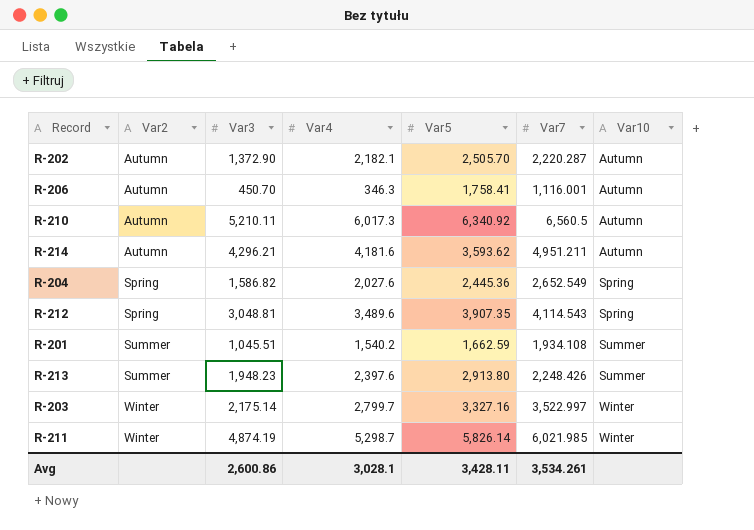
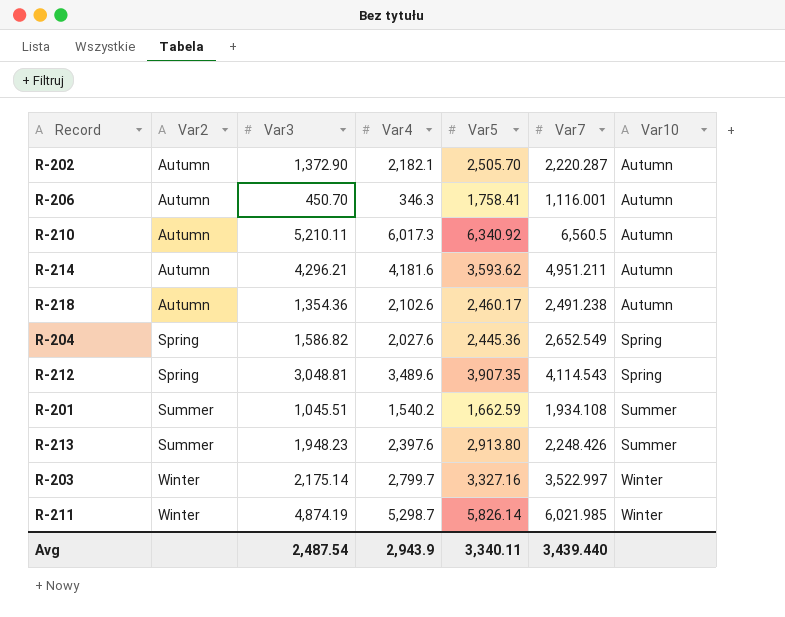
row R-218: none -> Autumn | 1,354.36 | 2,102.6 | 2,460.17 | 2,491.238 | Autumn
Avg | Var3: 2,600.86 -> 2,487.54
Avg | Var4: 3,028.1 -> 2,943.9
Avg | Var5: 3,428.11 -> 3,340.11
Avg | Var7: 3,534.261 -> 3,439.440

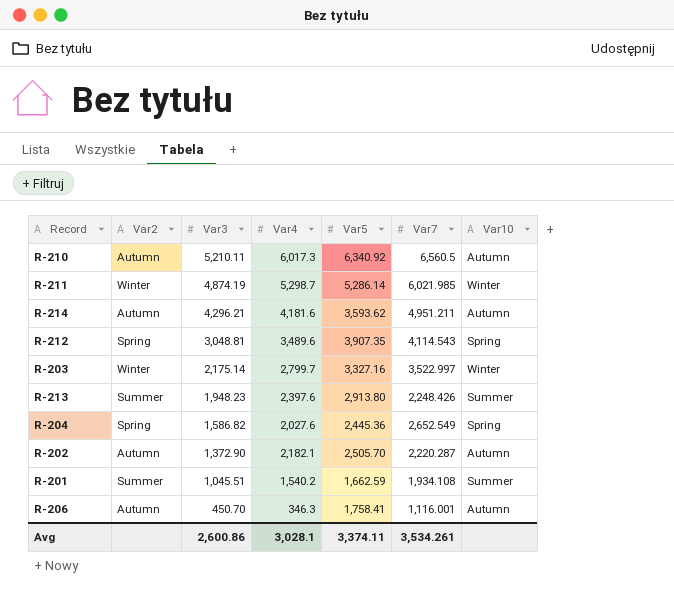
row order: Var2 ascending -> Var3 descending
row R-218: Autumn | 1,354.36 | 2,102.6 | 2,460.17 | 2,491.238 | Autumn -> none
R-211 | Var5: 5,826.14 -> 5,286.14
Avg | Var3: 2,487.54 -> 2,600.86
Avg | Var4: 2,943.9 -> 3,028.1
Avg | Var5: 3,340.11 -> 3,374.11
Avg | Var7: 3,439.440 -> 3,534.261

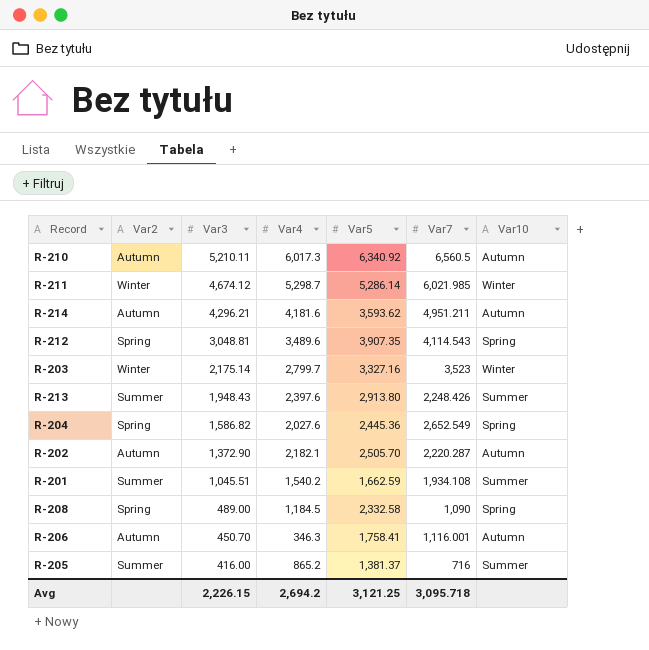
R-211 | Var3: 4,874.19 -> 4,674.12
R-203 | Var7: 3,522.997 -> 3,523
R-213 | Var3: 1,948.23 -> 1,948.43
row R-208: none -> Spring | 489.00 | 1,184.5 | 2,332.58 | 1,090 | Spring
row R-205: none -> Summer | 416.00 | 865.2 | 1,381.37 | 716 | Summer
Avg | Var3: 2,600.86 -> 2,226.15
Avg | Var4: 3,028.1 -> 2,694.2
Avg | Var5: 3,374.11 -> 3,121.25
Avg | Var7: 3,534.261 -> 3,095.718

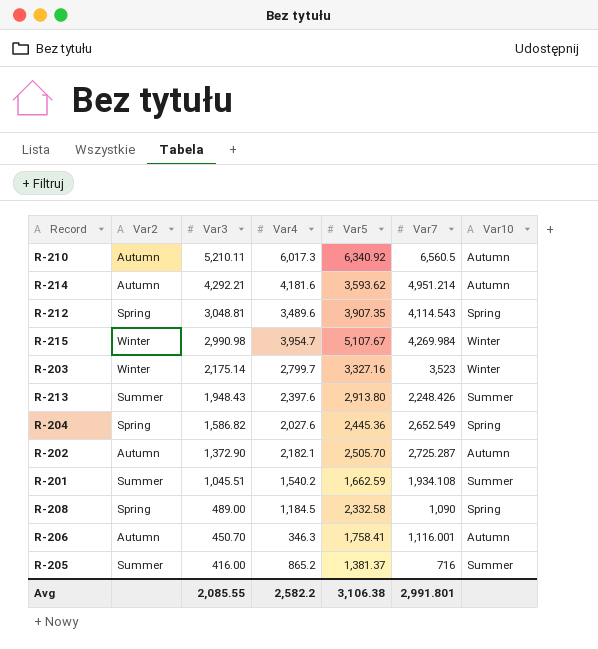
row R-211: Winter | 4,674.12 | 5,298.7 | 5,286.14 | 6,021.985 | Winter -> none
R-214 | Var3: 4,296.21 -> 4,292.21
R-214 | Var7: 4,951.211 -> 4,951.214
row R-215: none -> Winter | 2,990.98 | 3,954.7 | 5,107.67 | 4,269.984 | Winter
R-202 | Var7: 2,220.287 -> 2,725.287
Avg | Var3: 2,226.15 -> 2,085.55
Avg | Var4: 2,694.2 -> 2,582.2
Avg | Var5: 3,121.25 -> 3,106.38
Avg | Var7: 3,095.718 -> 2,991.801

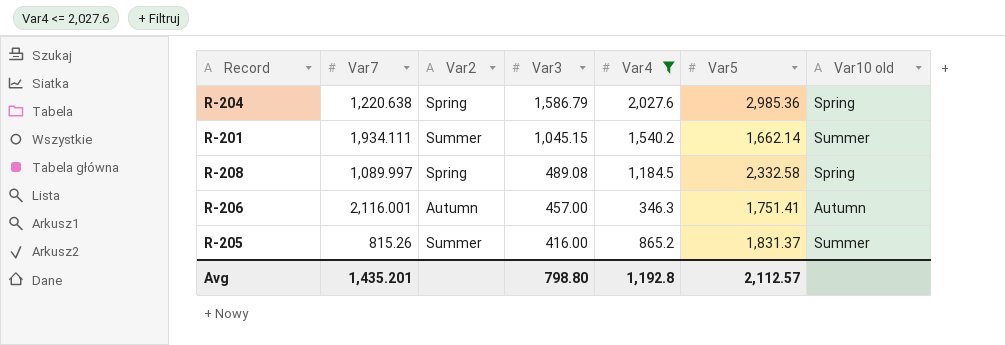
filter: none -> Var4 <= 2,027.6
column Var7 | position: 6 -> 2
column name: Var10 -> Var10 old
R-204 | Var7: 2,652.549 -> 1,220.638
R-204 | Var3: 1,586.82 -> 1,586.79
R-204 | Var5: 2,445.36 -> 2,985.36
R-201 | Var7: 1,934.108 -> 1,934.111
R-201 | Var3: 1,045.51 -> 1,045.15
R-201 | Var5: 1,662.59 -> 1,662.14
R-208 | Var7: 1,090 -> 1,089.997
R-208 | Var3: 489.00 -> 489.08
R-206 | Var7: 1,116.001 -> 2,116.001
R-206 | Var3: 450.70 -> 457.00
R-206 | Var5: 1,758.41 -> 1,751.41
R-205 | Var7: 716 -> 815.26
R-205 | Var5: 1,381.37 -> 1,831.37
Avg | Var7: 2,991.801 -> 1,435.201
Avg | Var3: 2,085.55 -> 798.80
Avg | Var4: 2,582.2 -> 1,192.8
Avg | Var5: 3,106.38 -> 2,112.57

